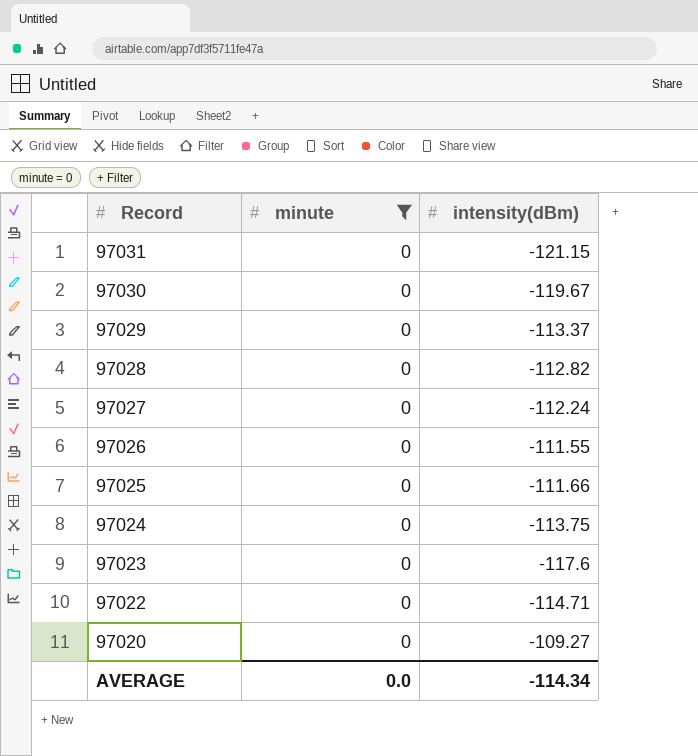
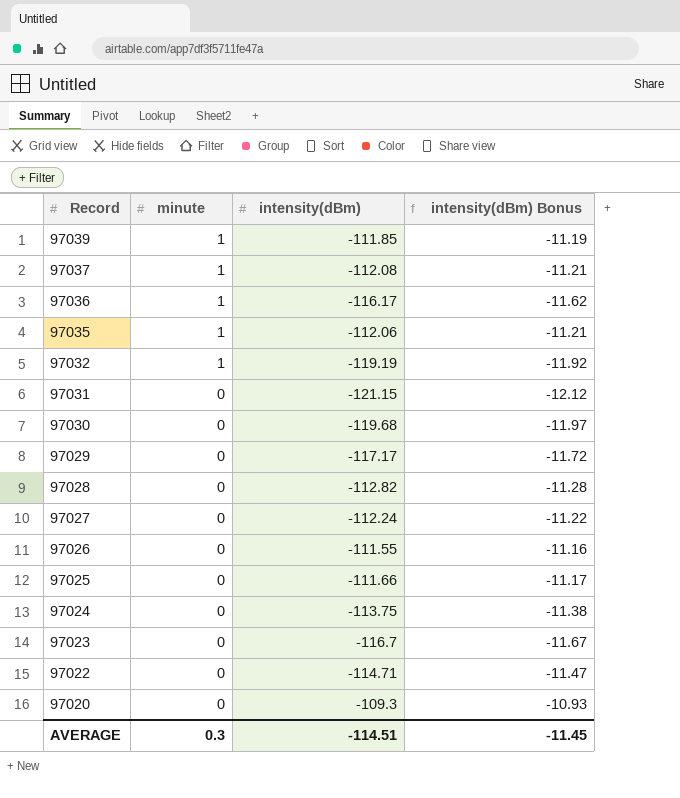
filter: minute = 0 -> none
column intensity(dBm) Bonus | formula: none -> [intensity(dBm)] * 0.1
97030 | intensity(dBm): -119.67 -> -119.68
97029 | intensity(dBm): -113.37 -> -117.17
97023 | intensity(dBm): -117.6 -> -116.7
97020 | intensity(dBm): -109.27 -> -109.3
AVERAGE | minute: 0.0 -> 0.3
AVERAGE | intensity(dBm): -114.34 -> -114.51

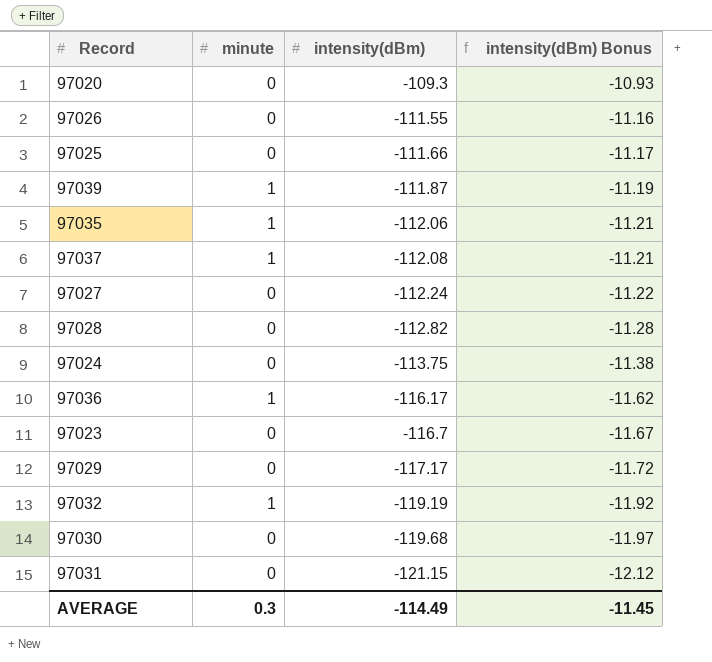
row order: Record descending -> intensity(dBm) descending
row 97022: 0 | -114.71 | -11.47 -> none
97039 | intensity(dBm): -111.85 -> -111.87
AVERAGE | intensity(dBm): -114.51 -> -114.49

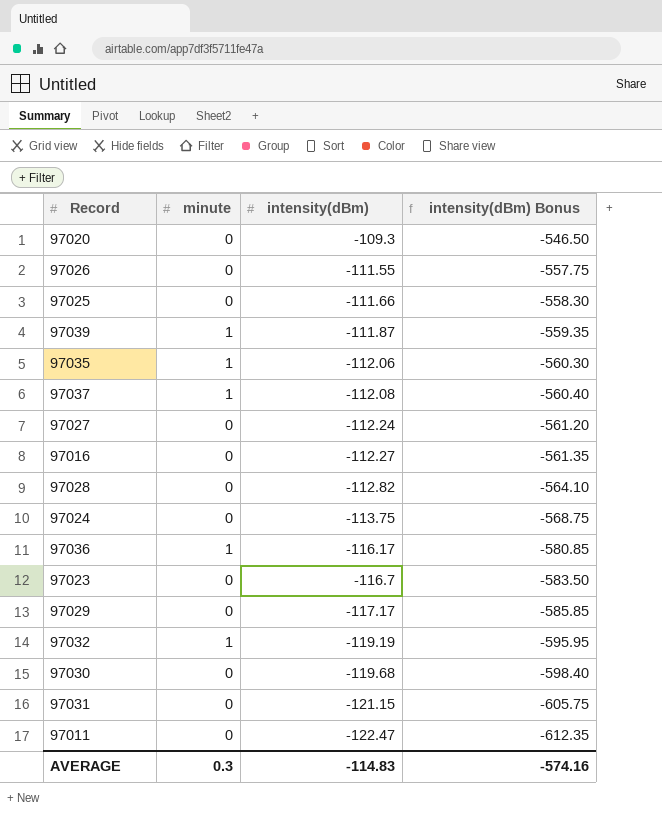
column intensity(dBm) Bonus | formula: [intensity(dBm)] * 0.1 -> [intensity(dBm)] * 5
row 97016: none -> 0 | -112.27 | -561.35
row 97011: none -> 0 | -122.47 | -612.35
AVERAGE | intensity(dBm): -114.49 -> -114.83
AVERAGE | intensity(dBm) Bonus: -11.45 -> -574.16

